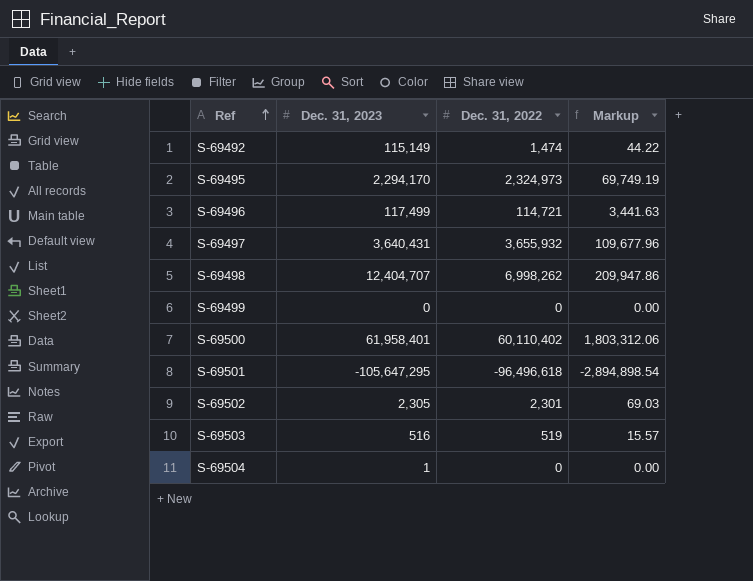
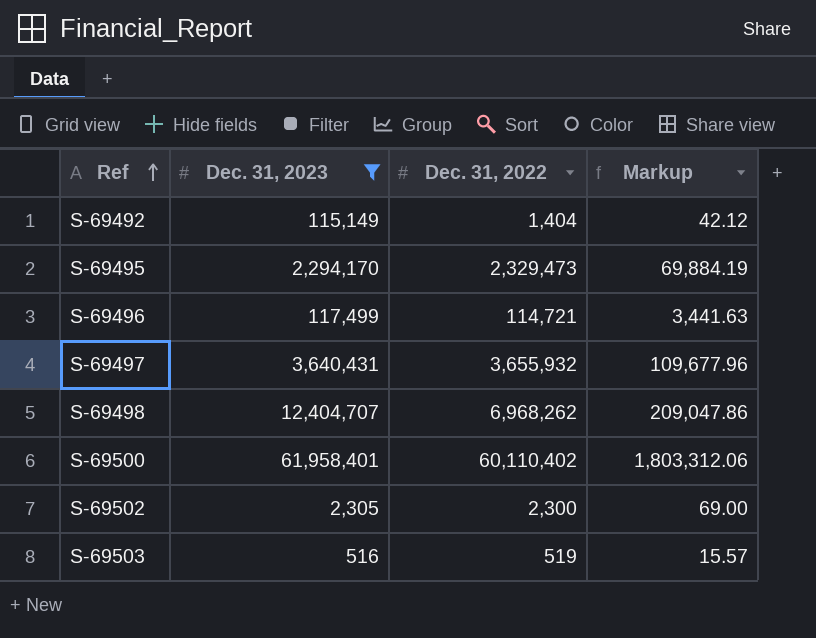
filter: none -> Dec. 31, 2023 >= 516
S-69492 | Dec. 31, 2022: 1,474 -> 1,404
S-69492 | Markup: 44.22 -> 42.12
S-69495 | Dec. 31, 2022: 2,324,973 -> 2,329,473
S-69495 | Markup: 69,749.19 -> 69,884.19
S-69498 | Dec. 31, 2022: 6,998,262 -> 6,968,262
S-69498 | Markup: 209,947.86 -> 209,047.86
S-69502 | Dec. 31, 2022: 2,301 -> 2,300
S-69502 | Markup: 69.03 -> 69.00

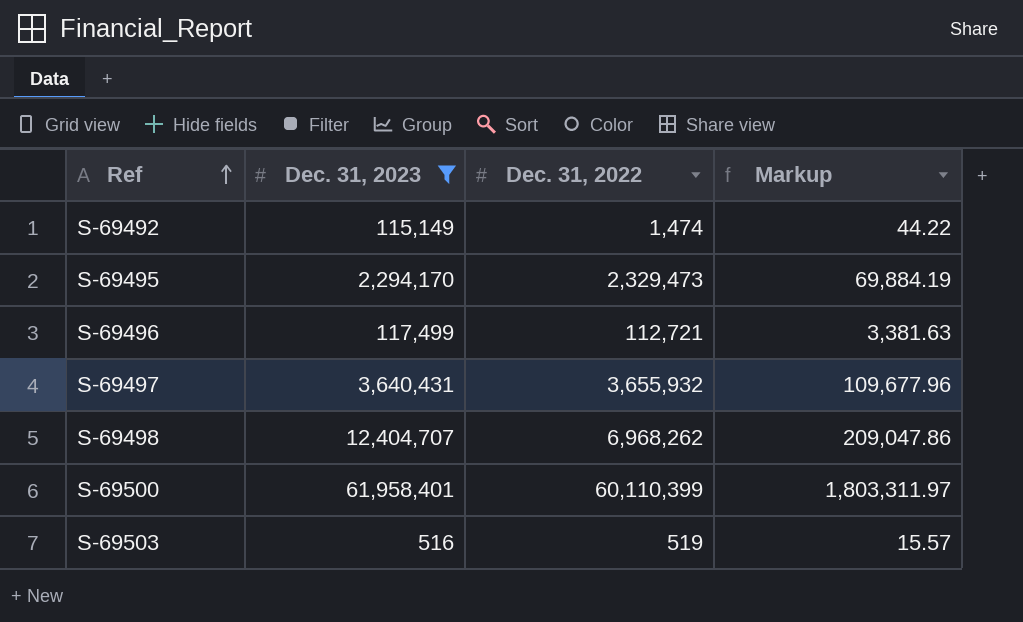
row S-69502: 2,305 | 2,300 | 69.00 -> none
S-69492 | Dec. 31, 2022: 1,404 -> 1,474
S-69492 | Markup: 42.12 -> 44.22
S-69496 | Dec. 31, 2022: 114,721 -> 112,721
S-69496 | Markup: 3,441.63 -> 3,381.63
S-69500 | Dec. 31, 2022: 60,110,402 -> 60,110,399
S-69500 | Markup: 1,803,312.06 -> 1,803,311.97

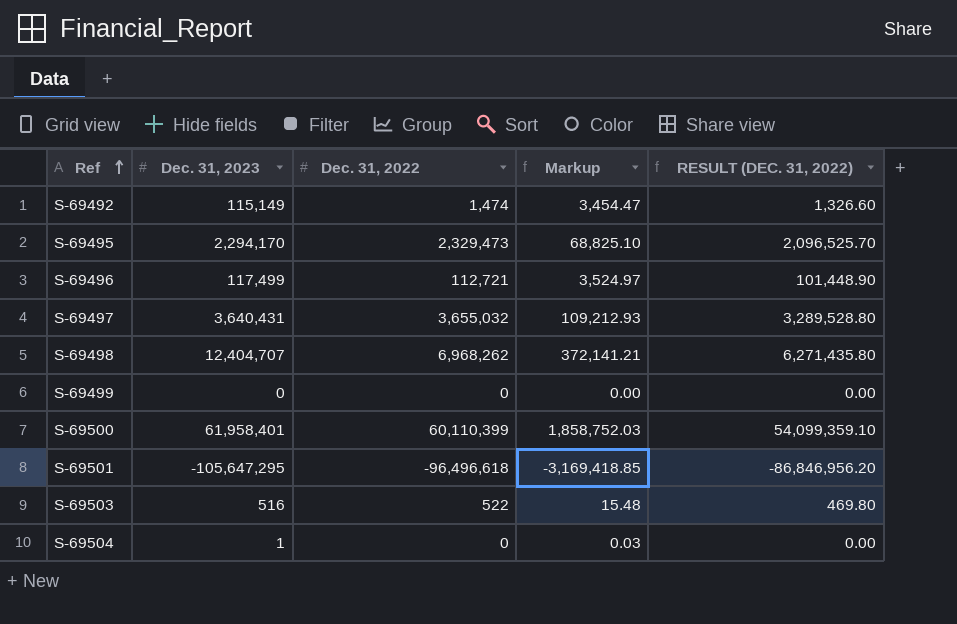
filter: Dec. 31, 2023 >= 516 -> none
column Markup | formula: [Dec. 31, 2022] * 0.03 -> [Dec. 31, 2023] * 0.03
column RESULT (DEC. 31, 2022) | formula: none -> [Dec. 31, 2022] * 0.9
S-69497 | Dec. 31, 2022: 3,655,932 -> 3,655,032
S-69503 | Dec. 31, 2022: 519 -> 522

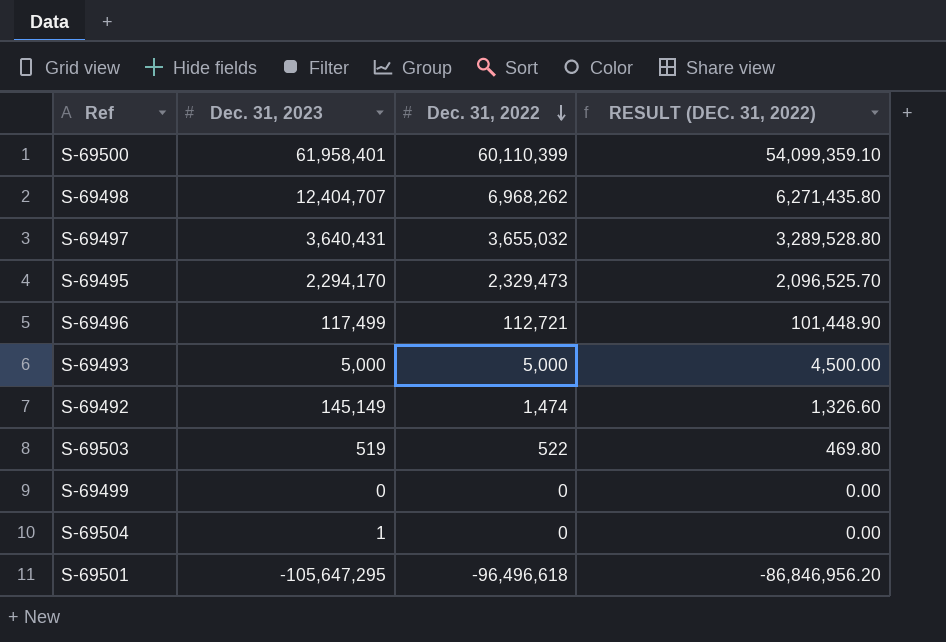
row order: Ref ascending -> Dec. 31, 2022 descending
column Markup | formula: [Dec. 31, 2023] * 0.03 -> none
row S-69493: none -> 5,000 | 5,000 | 4,500.00
S-69492 | Dec. 31, 2023: 115,149 -> 145,149
S-69503 | Dec. 31, 2023: 516 -> 519

